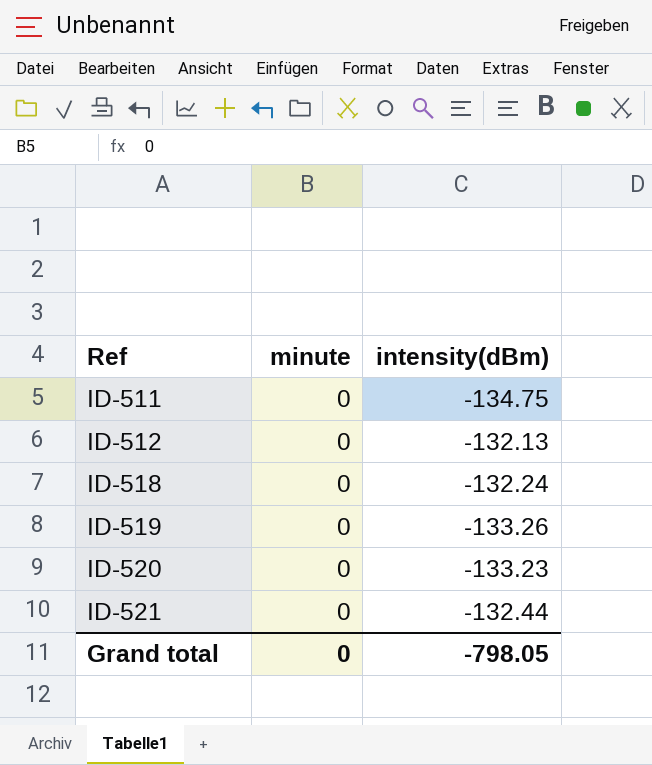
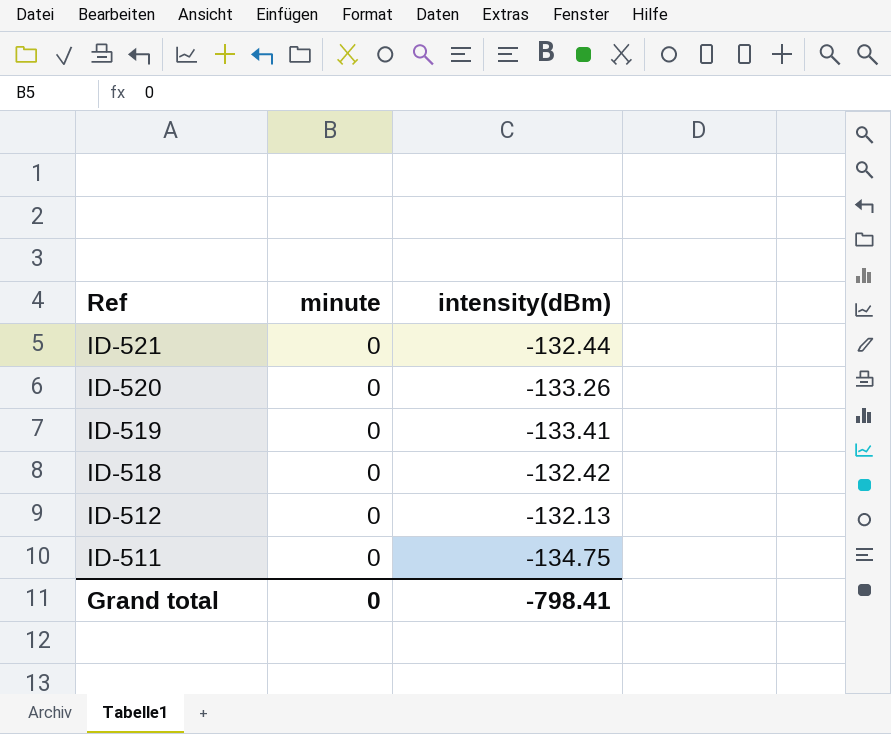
row order: Ref ascending -> Ref descending
ID-520 | intensity(dBm): -133.23 -> -133.26
ID-519 | intensity(dBm): -133.26 -> -133.41
ID-518 | intensity(dBm): -132.24 -> -132.42
Grand total | intensity(dBm): -798.05 -> -798.41

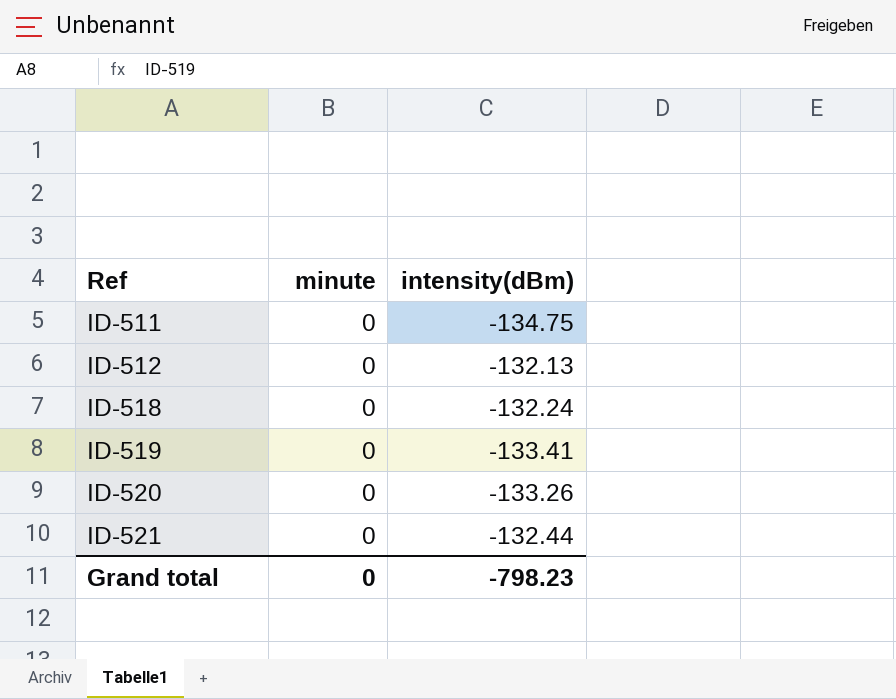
row order: Ref descending -> Ref ascending
ID-518 | intensity(dBm): -132.42 -> -132.24
Grand total | intensity(dBm): -798.41 -> -798.23

